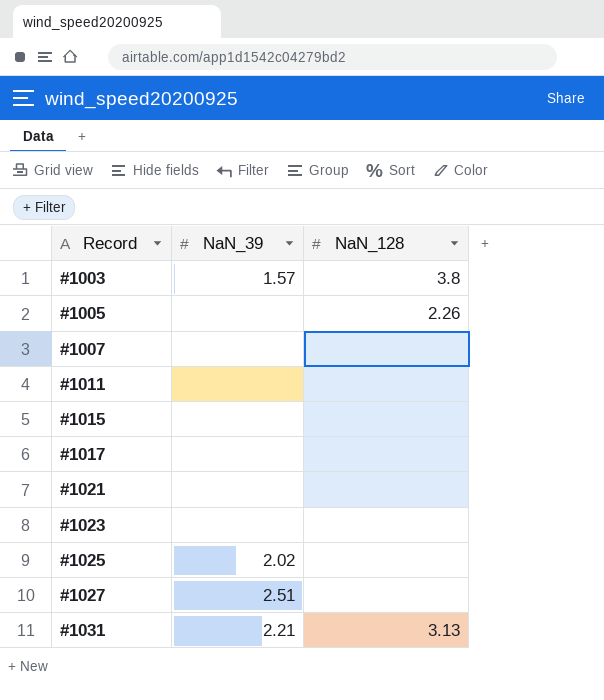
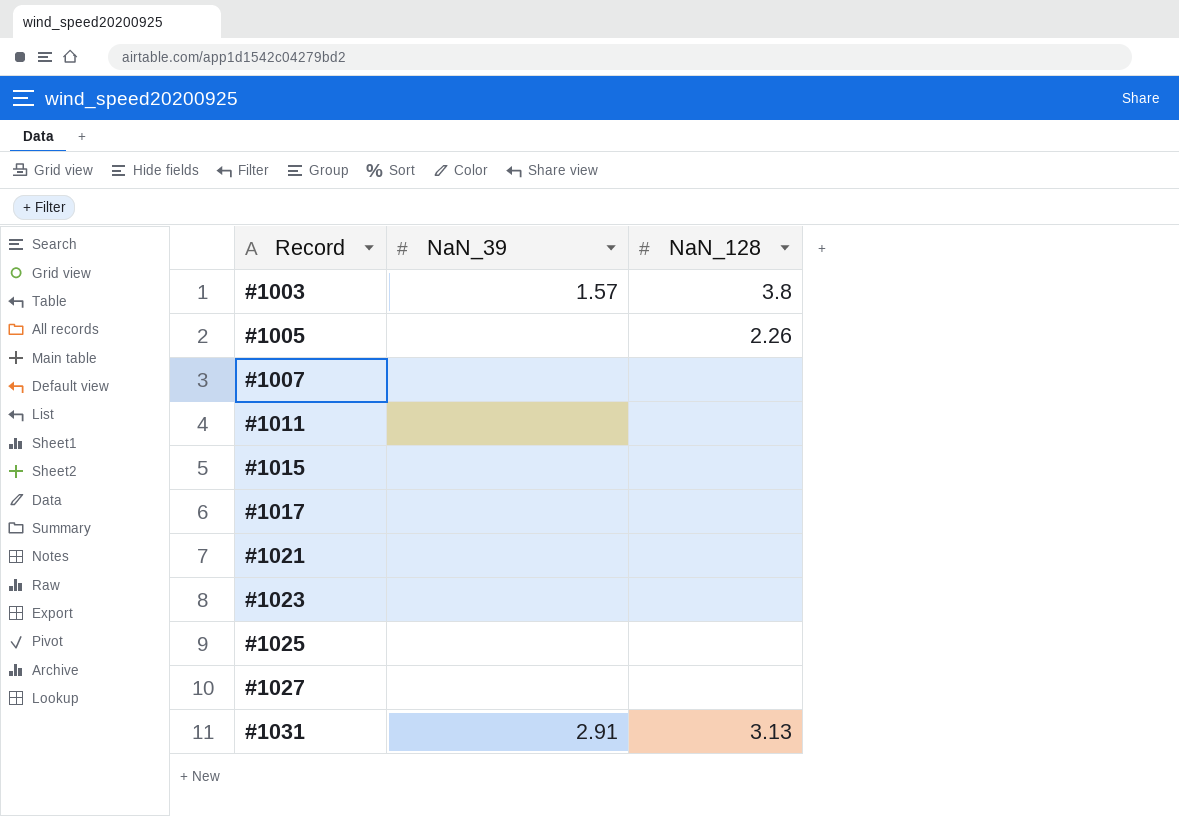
#1025 | NaN_39: 2.02 -> none
#1027 | NaN_39: 2.51 -> none
#1031 | NaN_39: 2.21 -> 2.91

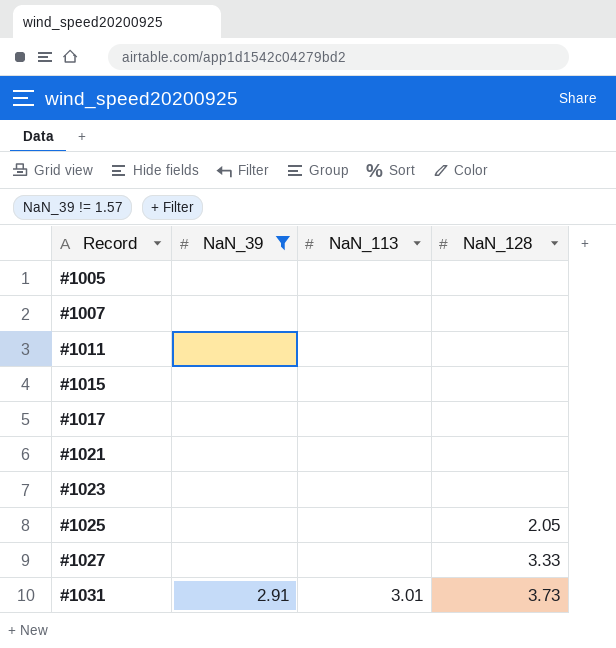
filter: none -> NaN_39 != 1.57
column NaN_113 | position: none -> 3
#1005 | NaN_128: 2.26 -> none
#1025 | NaN_128: none -> 2.05
#1027 | NaN_128: none -> 3.33
#1031 | NaN_128: 3.13 -> 3.73

